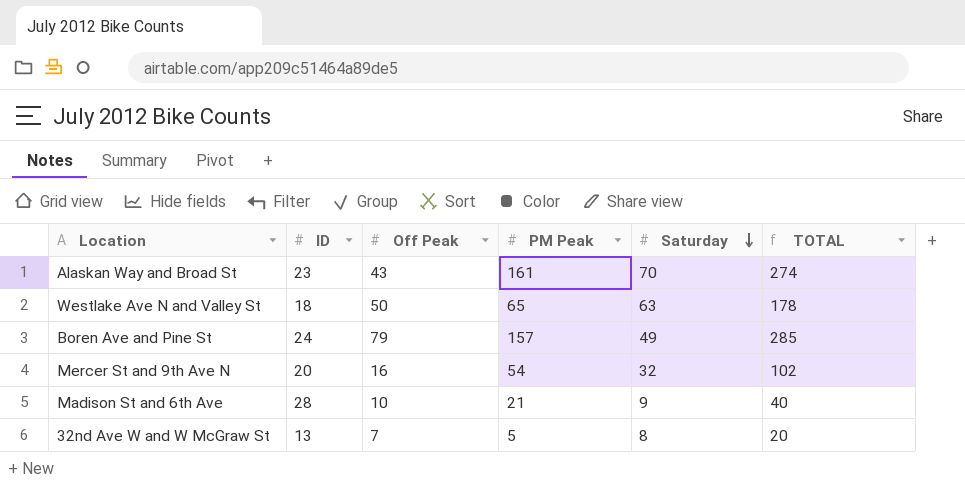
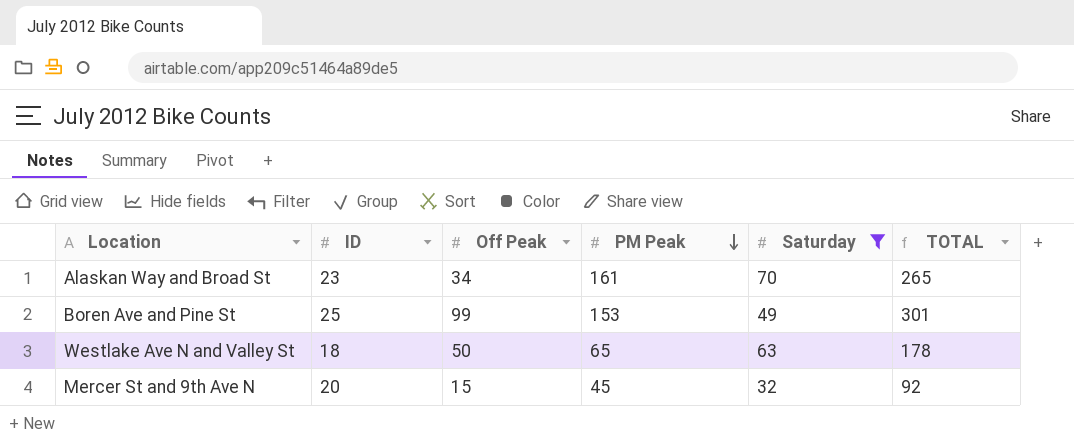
filter: none -> Saturday >= 32
row order: Saturday descending -> PM Peak descending
Alaskan Way and Broad St | Off Peak: 43 -> 34
Alaskan Way and Broad St | TOTAL: 274 -> 265
Boren Ave and Pine St | ID: 24 -> 25
Boren Ave and Pine St | Off Peak: 79 -> 99
Boren Ave and Pine St | PM Peak: 157 -> 153
Boren Ave and Pine St | TOTAL: 285 -> 301
Mercer St and 9th Ave N | Off Peak: 16 -> 15
Mercer St and 9th Ave N | PM Peak: 54 -> 45
Mercer St and 9th Ave N | TOTAL: 102 -> 92

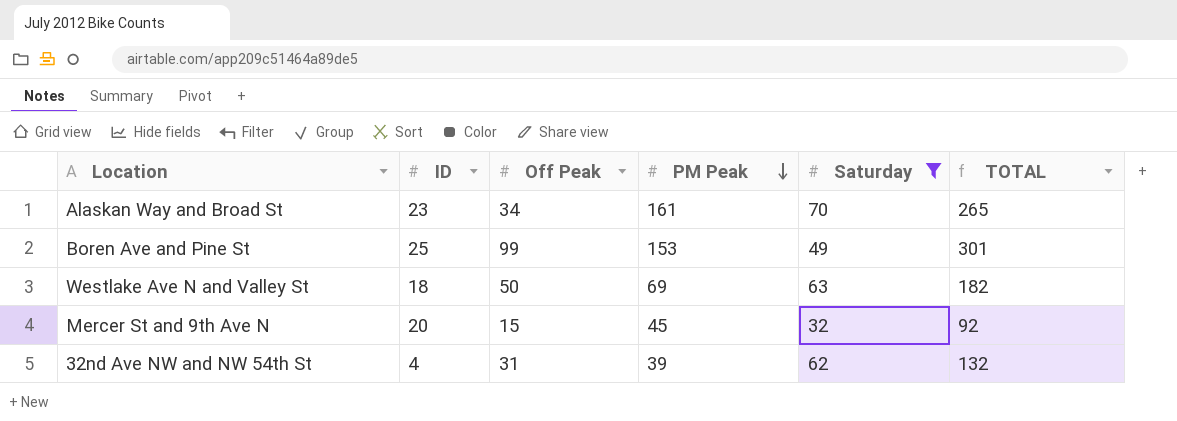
Westlake Ave N and Valley St | PM Peak: 65 -> 69
Westlake Ave N and Valley St | TOTAL: 178 -> 182
row 32nd Ave NW and NW 54th St: none -> 4 | 31 | 39 | 62 | 132

